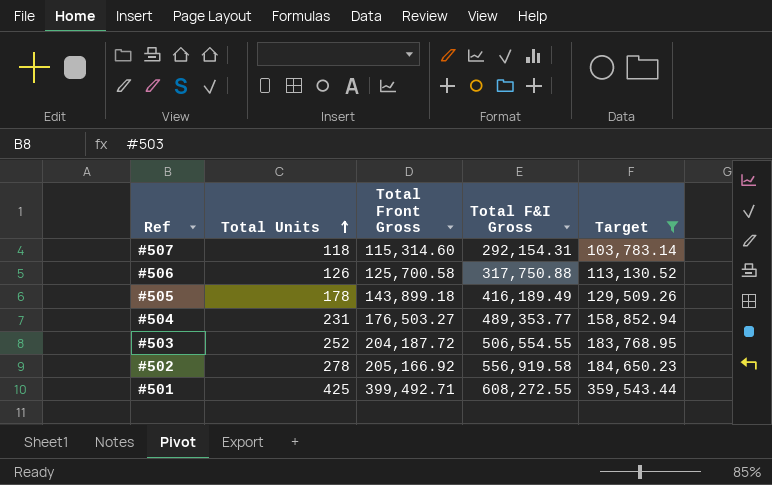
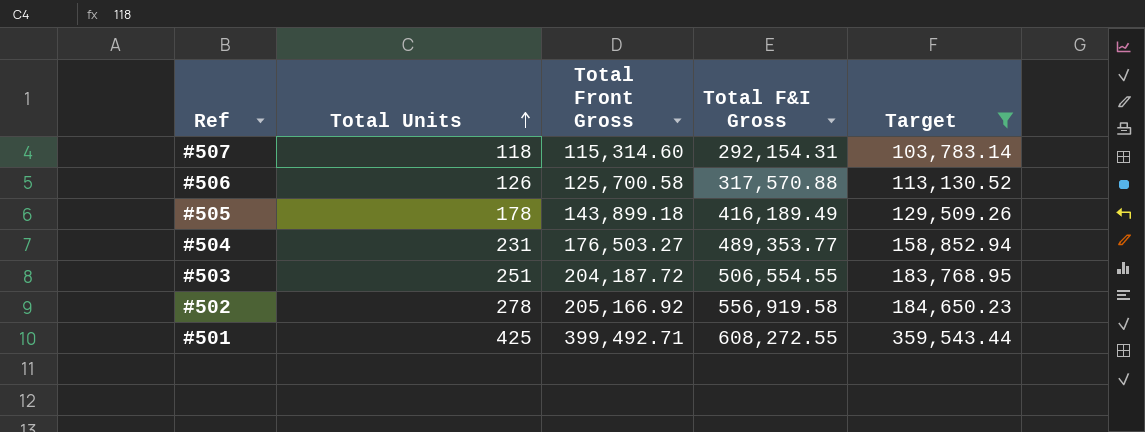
#506 | Total F&I Gross: 317,750.88 -> 317,570.88
#503 | Total Units: 252 -> 251

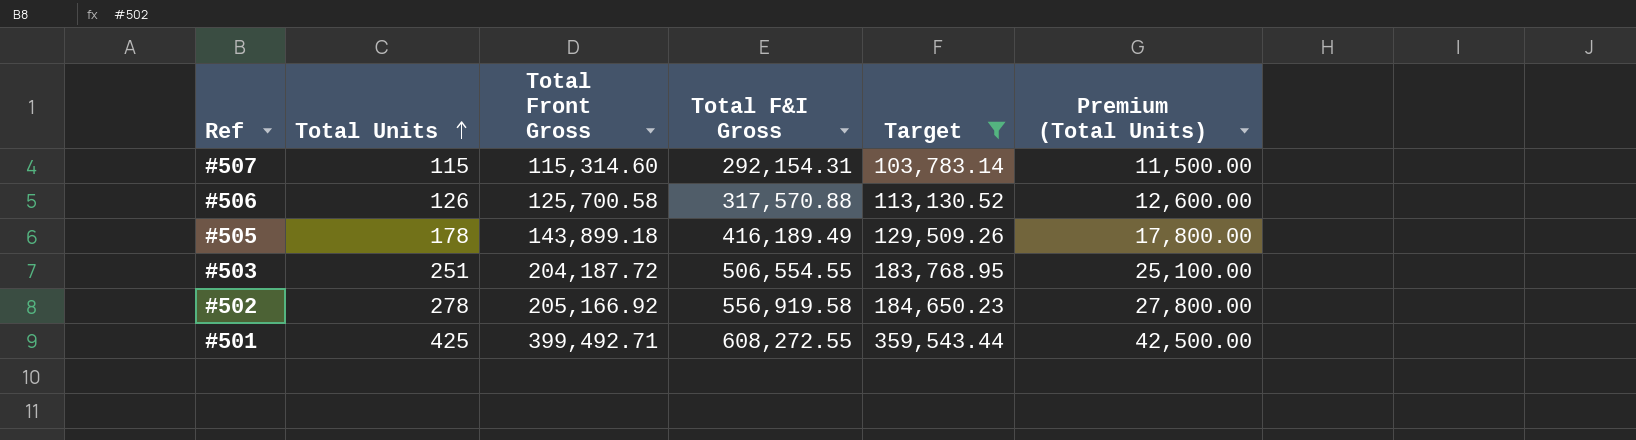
column Premium (Total Units) | formula: none -> [Total Units] * 100
row #504: 231 | 176,503.27 | 489,353.77 | 158,852.94 -> none
#507 | Total Units: 118 -> 115

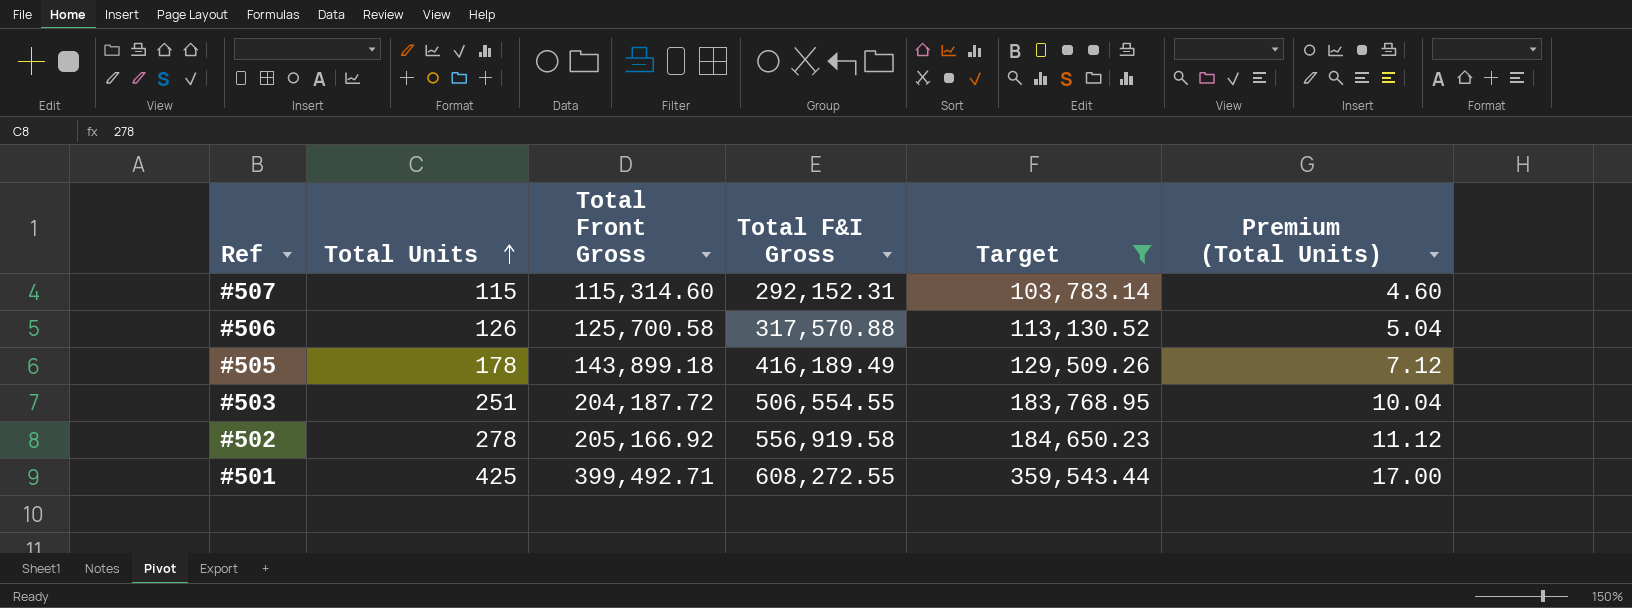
column Premium (Total Units) | formula: [Total Units] * 100 -> [Total Units] * 0.04
#507 | Total F&I Gross: 292,154.31 -> 292,152.31

